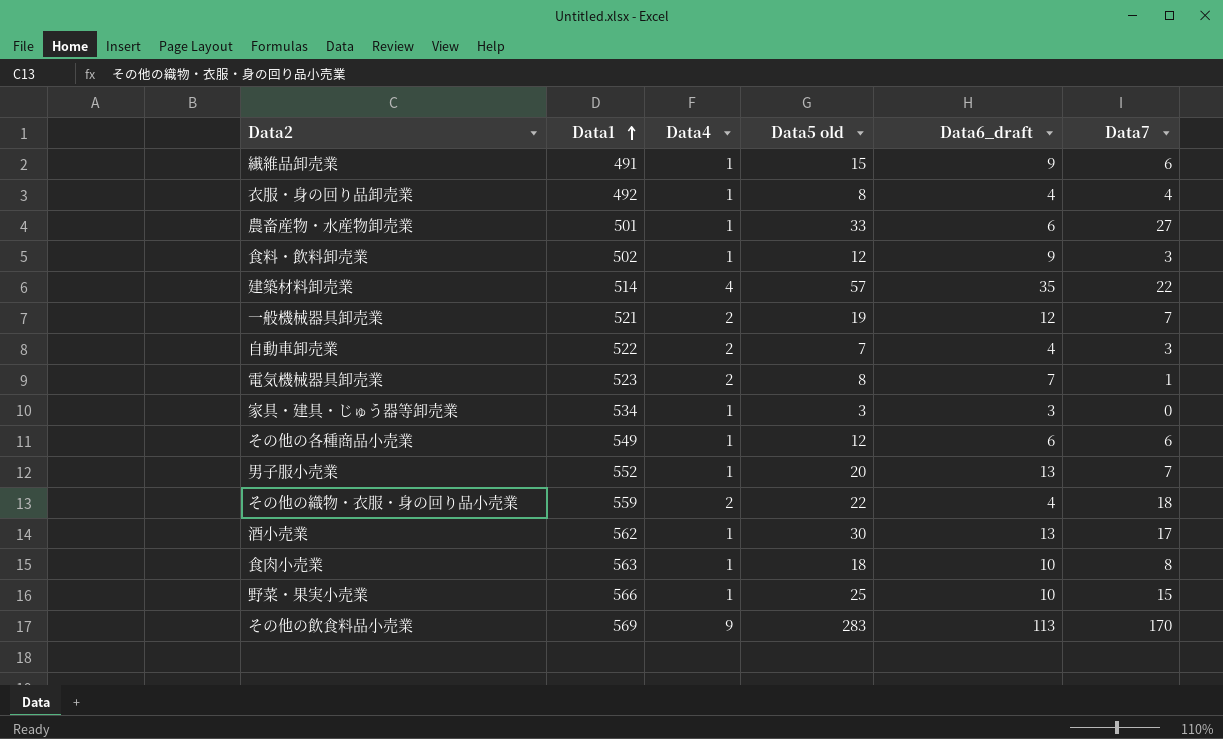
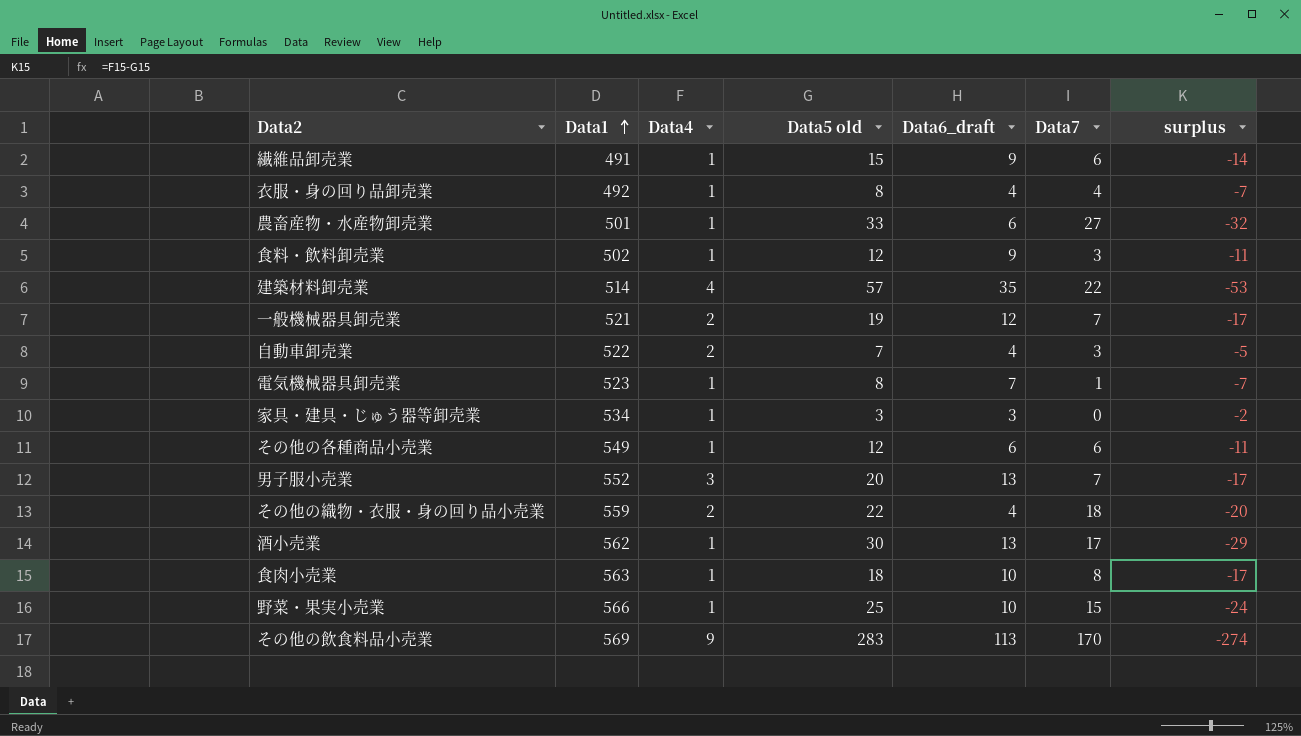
column surplus | formula: none -> [Data4] - [Data5 old]
電気機械器具卸売業 | Data4: 2 -> 1
男子服小売業 | Data4: 1 -> 3

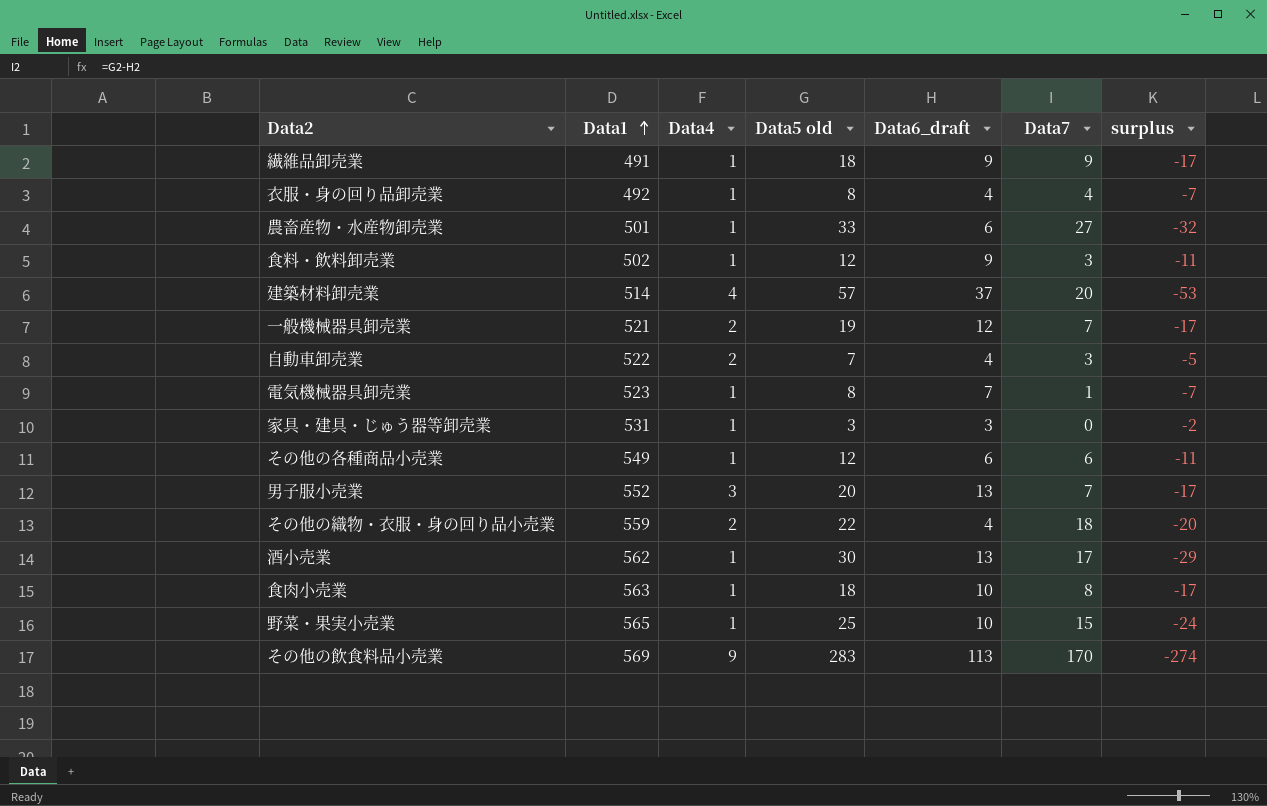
繊維品卸売業 | Data5 old: 15 -> 18
繊維品卸売業 | Data7: 6 -> 9
繊維品卸売業 | surplus: -14 -> -17
建築材料卸売業 | Data6_draft: 35 -> 37
建築材料卸売業 | Data7: 22 -> 20
家具・建具・じゅう器等卸売業 | Data1: 534 -> 531
野菜・果実小売業 | Data1: 566 -> 565

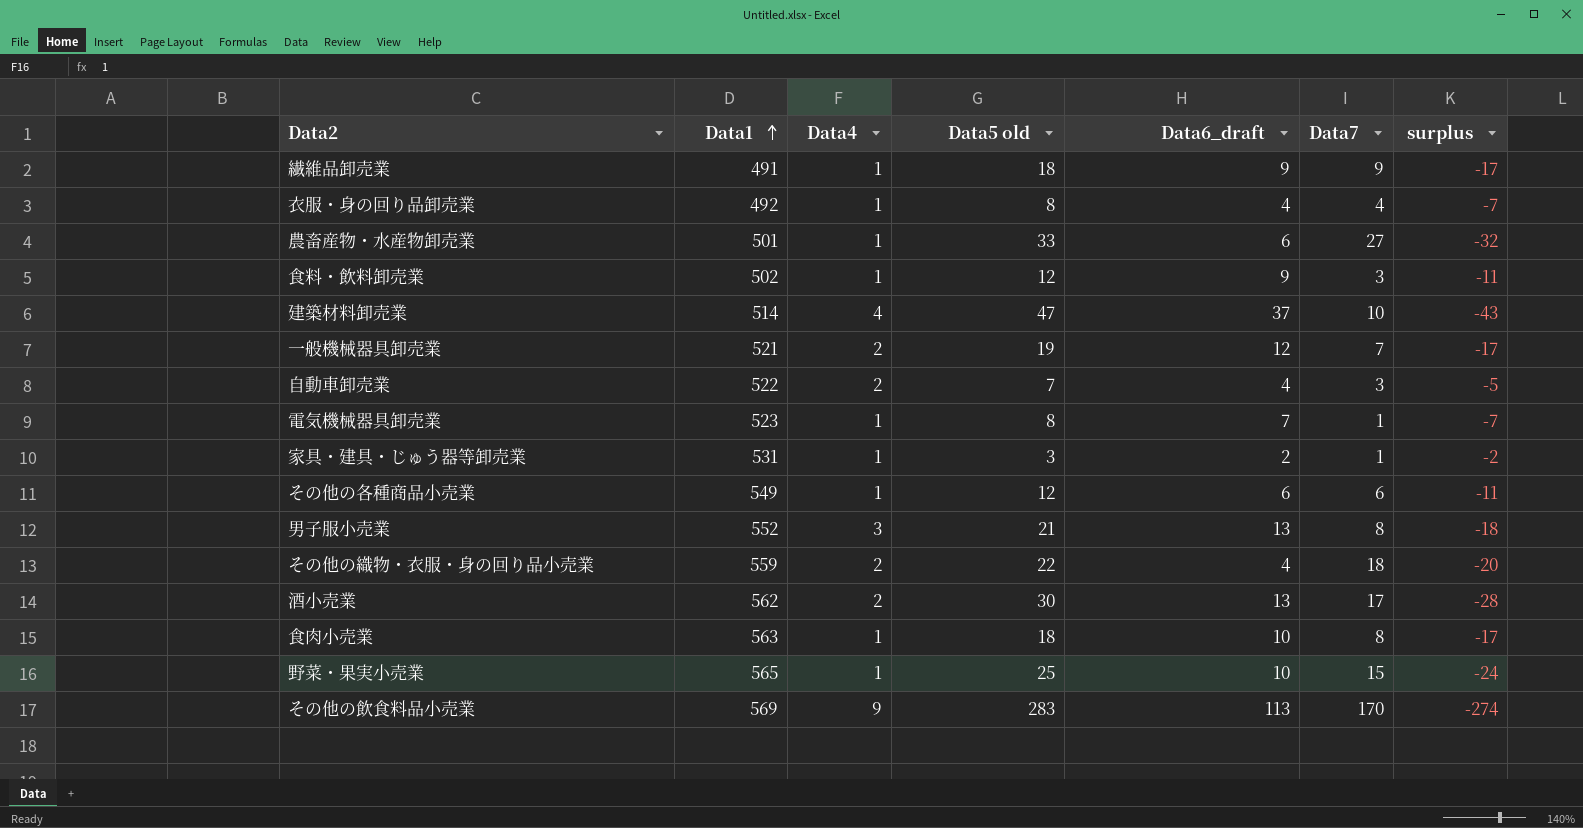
建築材料卸売業 | Data5 old: 57 -> 47
建築材料卸売業 | Data7: 20 -> 10
建築材料卸売業 | surplus: -53 -> -43
家具・建具・じゅう器等卸売業 | Data6_draft: 3 -> 2
家具・建具・じゅう器等卸売業 | Data7: 0 -> 1
男子服小売業 | Data5 old: 20 -> 21
男子服小売業 | Data7: 7 -> 8
男子服小売業 | surplus: -17 -> -18
酒小売業 | Data4: 1 -> 2
酒小売業 | surplus: -29 -> -28

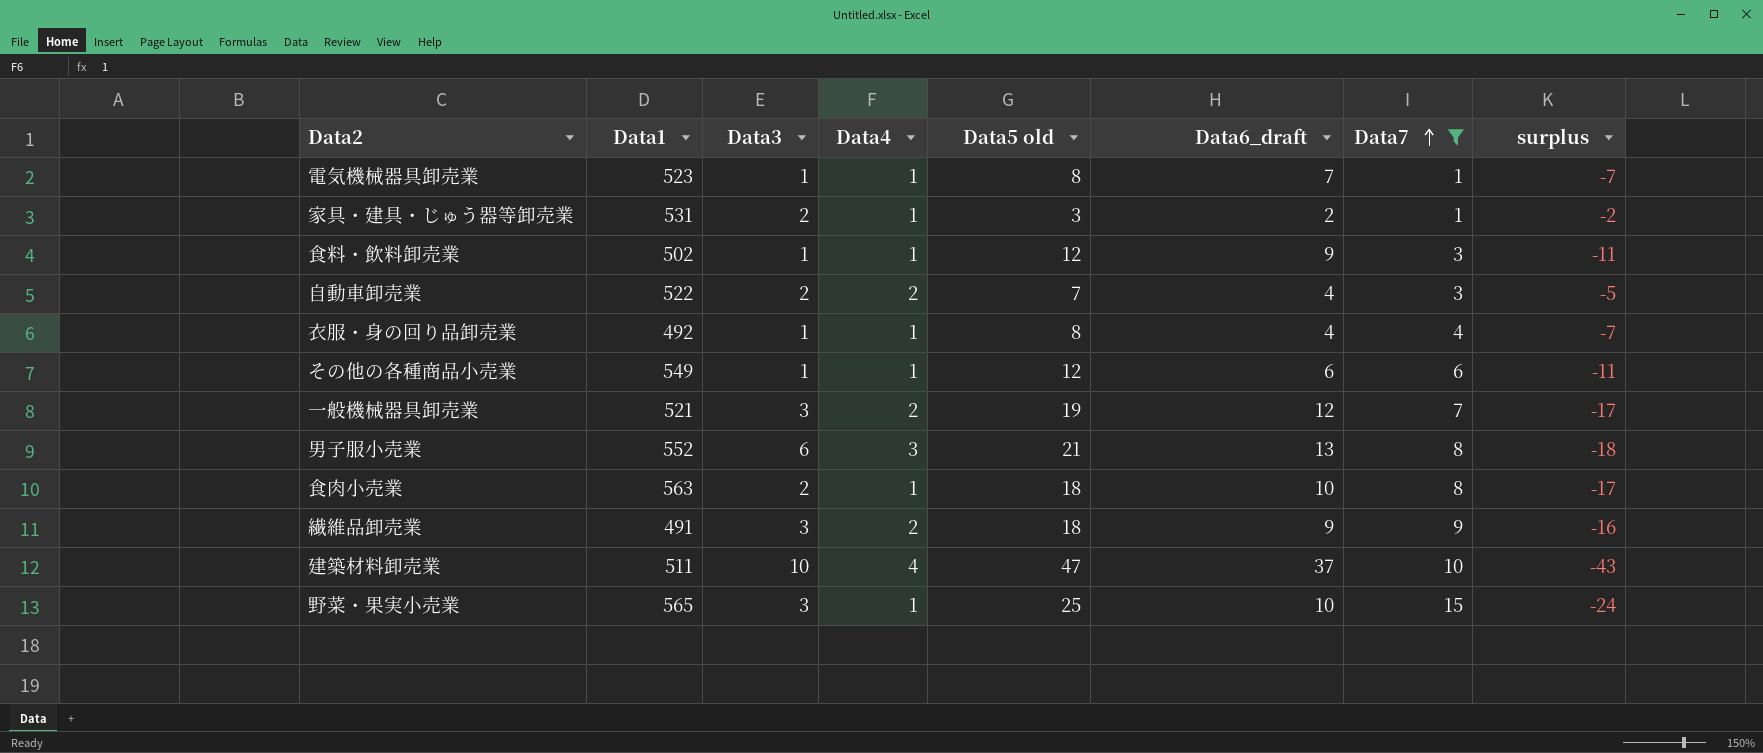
filter: none -> Data7 <= 15
row order: Data1 ascending -> Data7 ascending
column Data3 | position: none -> 3
繊維品卸売業 | Data4: 1 -> 2
繊維品卸売業 | surplus: -17 -> -16
建築材料卸売業 | Data1: 514 -> 511

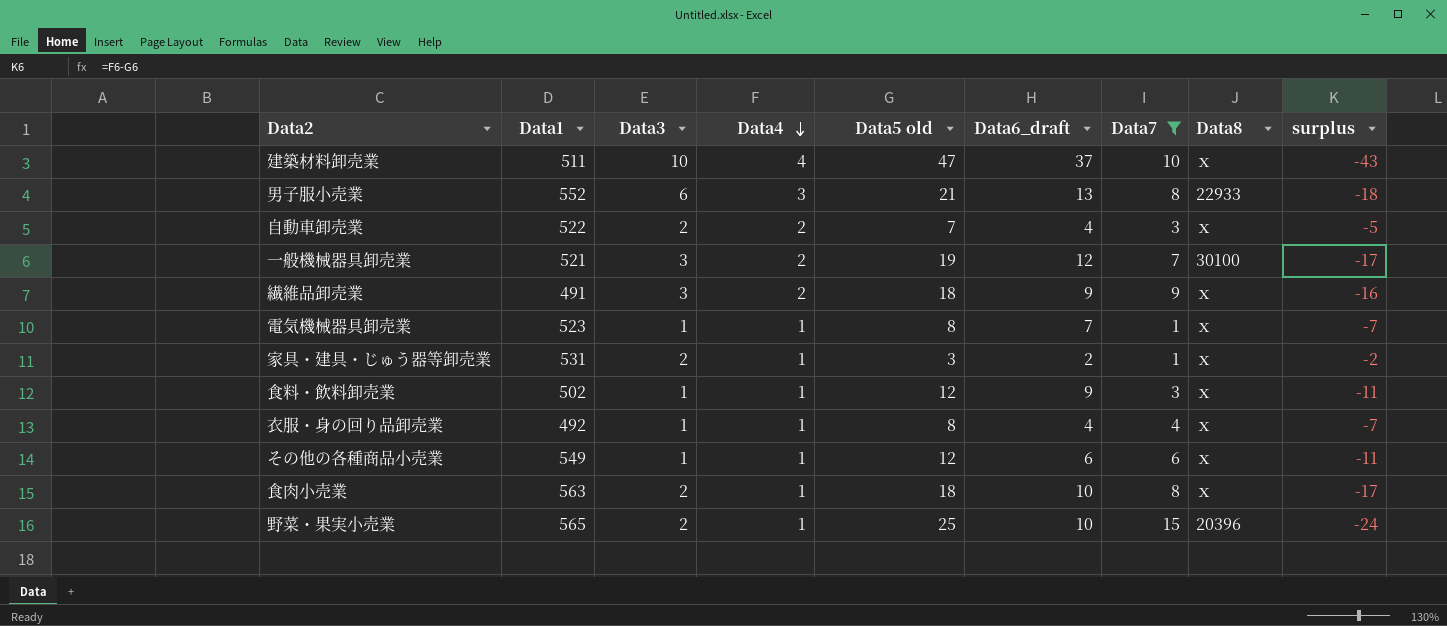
row order: Data7 ascending -> Data4 descending
column Data8 | position: none -> 8
野菜・果実小売業 | Data3: 3 -> 2

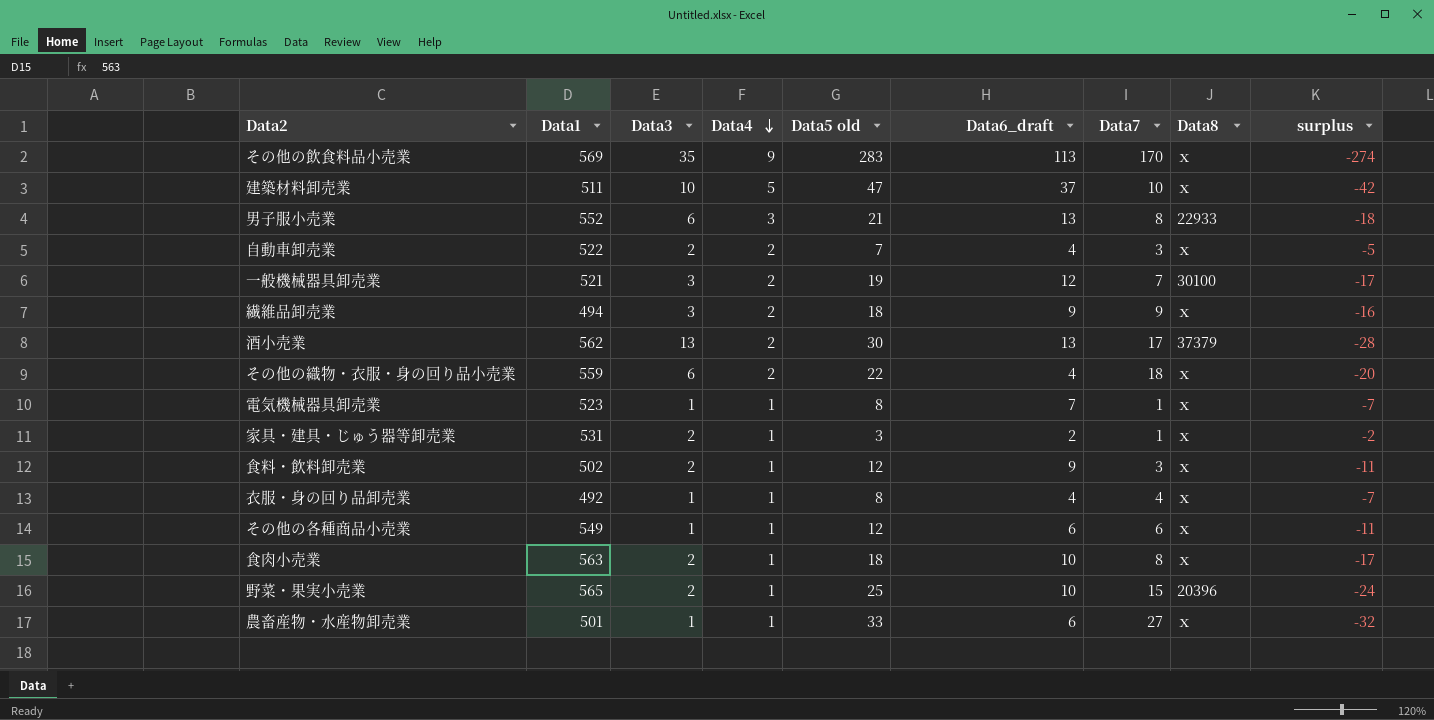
filter: Data7 <= 15 -> none
建築材料卸売業 | Data4: 4 -> 5
建築材料卸売業 | surplus: -43 -> -42
繊維品卸売業 | Data1: 491 -> 494
食料・飲料卸売業 | Data3: 1 -> 2

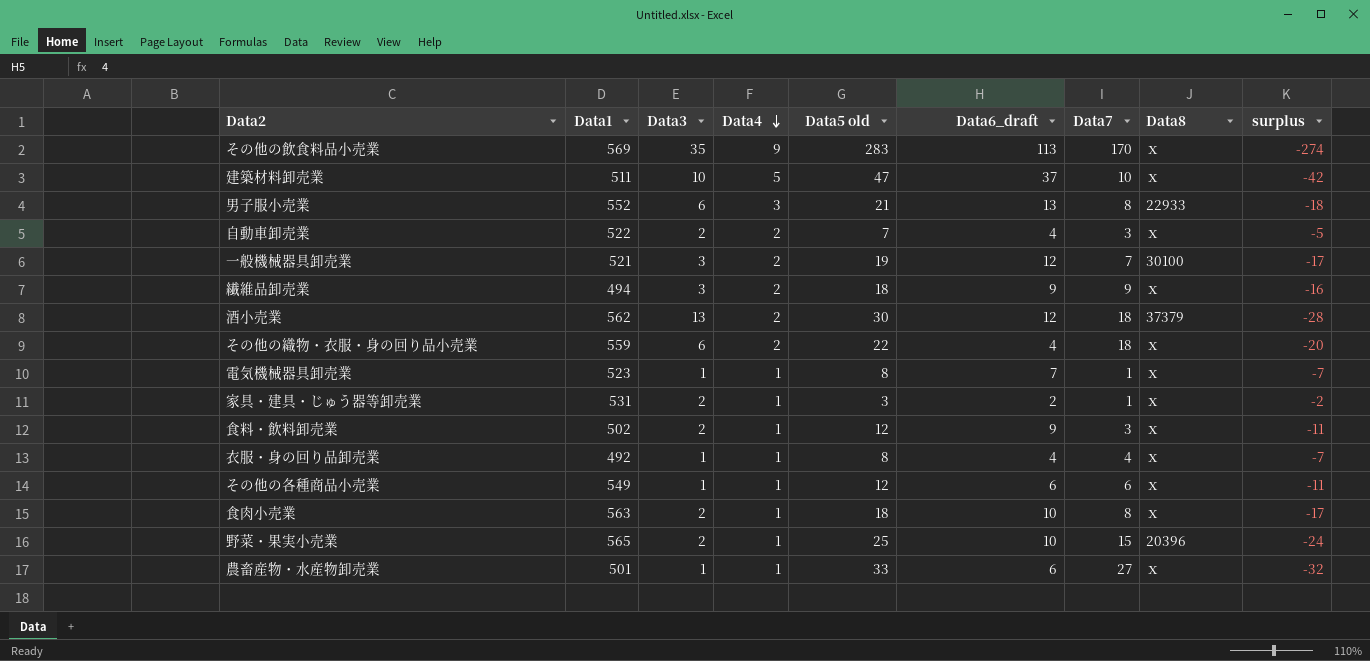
酒小売業 | Data6_draft: 13 -> 12
酒小売業 | Data7: 17 -> 18

